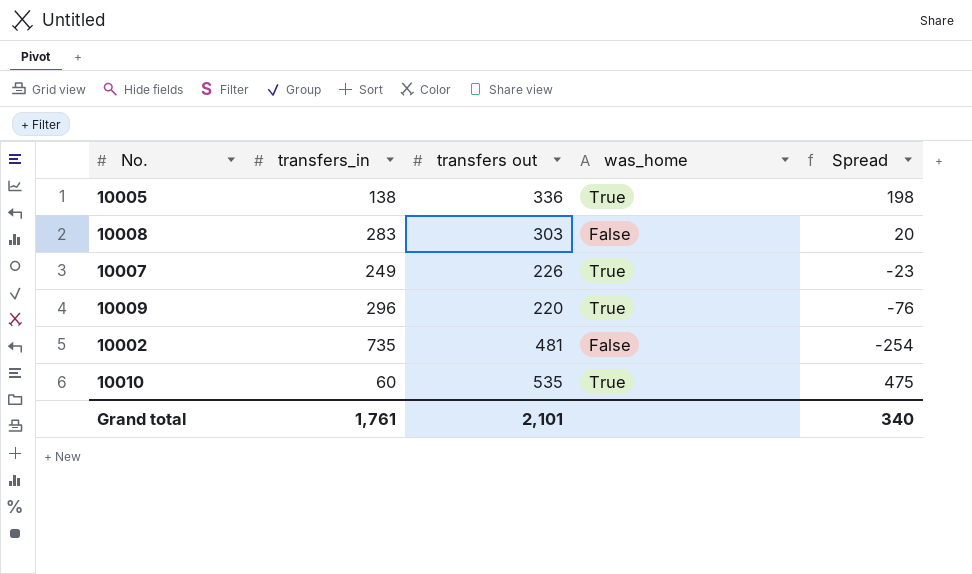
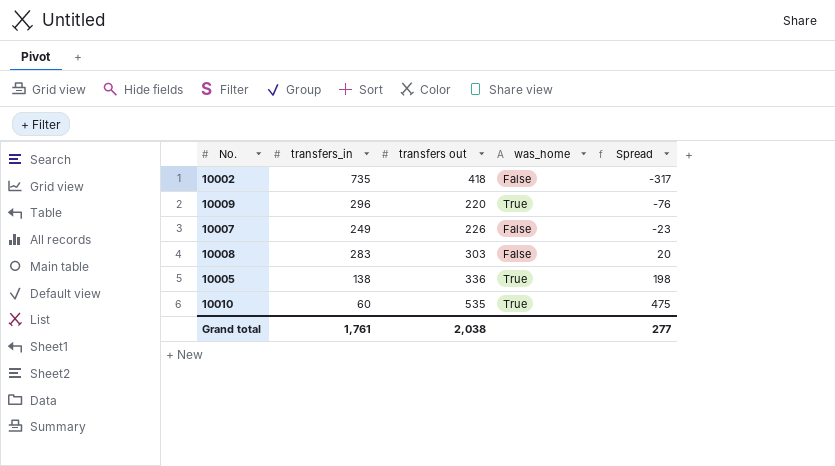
row order: none -> Spread ascending
10002 | transfers out: 481 -> 418
10002 | Spread: -254 -> -317
10007 | was_home: True -> False
Grand total | transfers out: 2,101 -> 2,038
Grand total | Spread: 340 -> 277

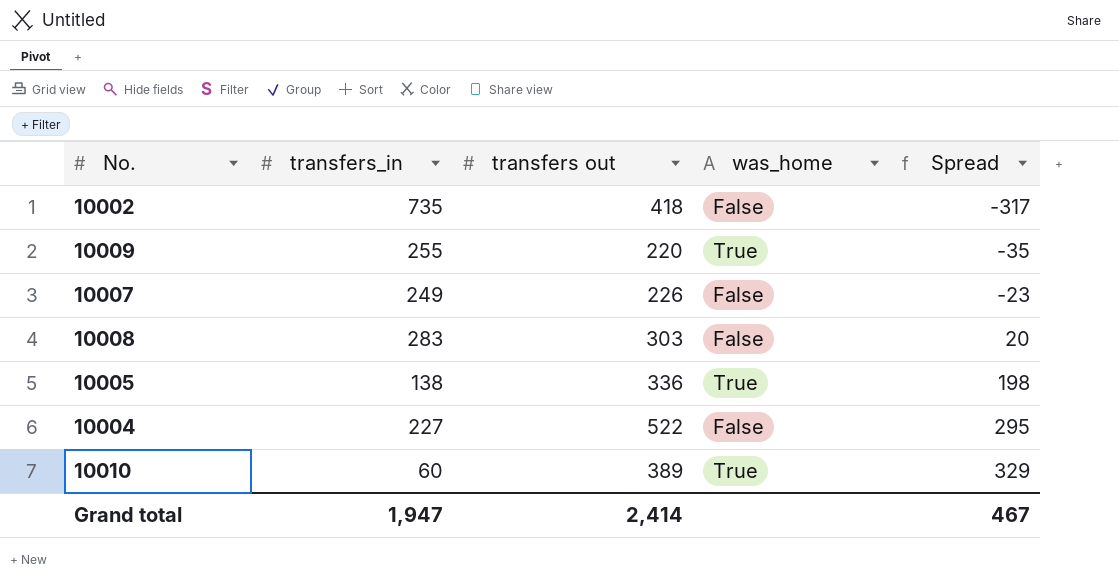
10009 | transfers_in: 296 -> 255
10009 | Spread: -76 -> -35
row 10004: none -> 227 | 522 | False | 295
10010 | transfers out: 535 -> 389
10010 | Spread: 475 -> 329
Grand total | transfers_in: 1,761 -> 1,947
Grand total | transfers out: 2,038 -> 2,414
Grand total | Spread: 277 -> 467

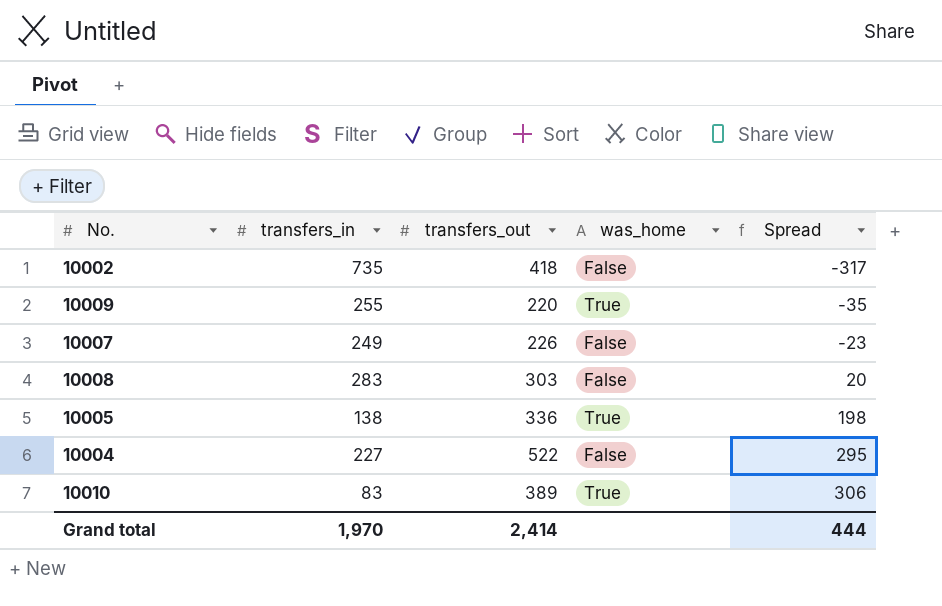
column name: transfers out -> transfers_out
10010 | transfers_in: 60 -> 83
10010 | Spread: 329 -> 306
Grand total | transfers_in: 1,947 -> 1,970
Grand total | Spread: 467 -> 444

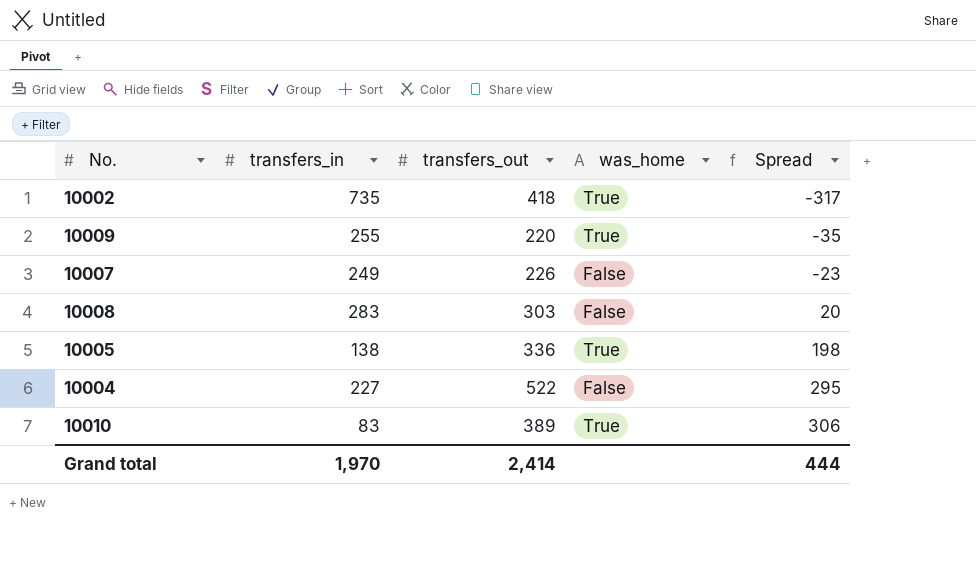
10002 | was_home: False -> True

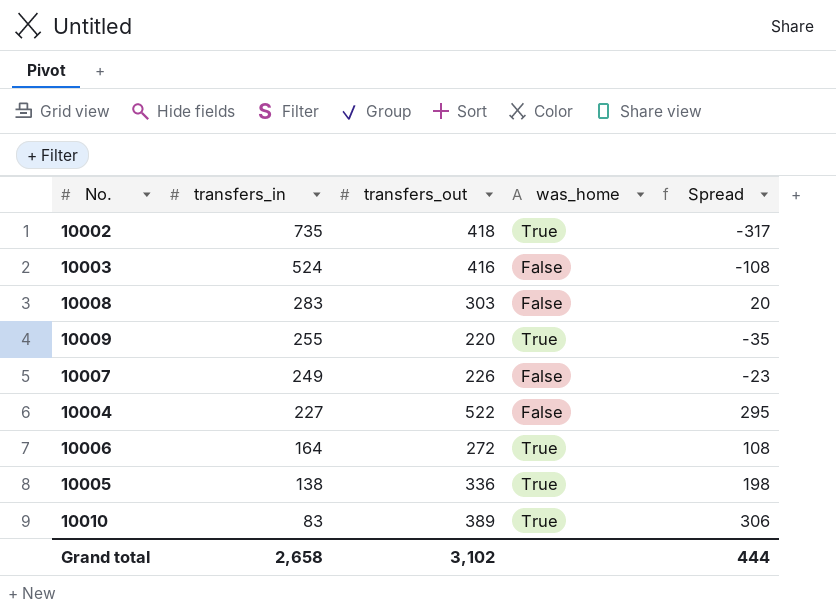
row order: Spread ascending -> transfers_in descending
row 10003: none -> 524 | 416 | False | -108
row 10006: none -> 164 | 272 | True | 108
Grand total | transfers_in: 1,970 -> 2,658
Grand total | transfers_out: 2,414 -> 3,102

